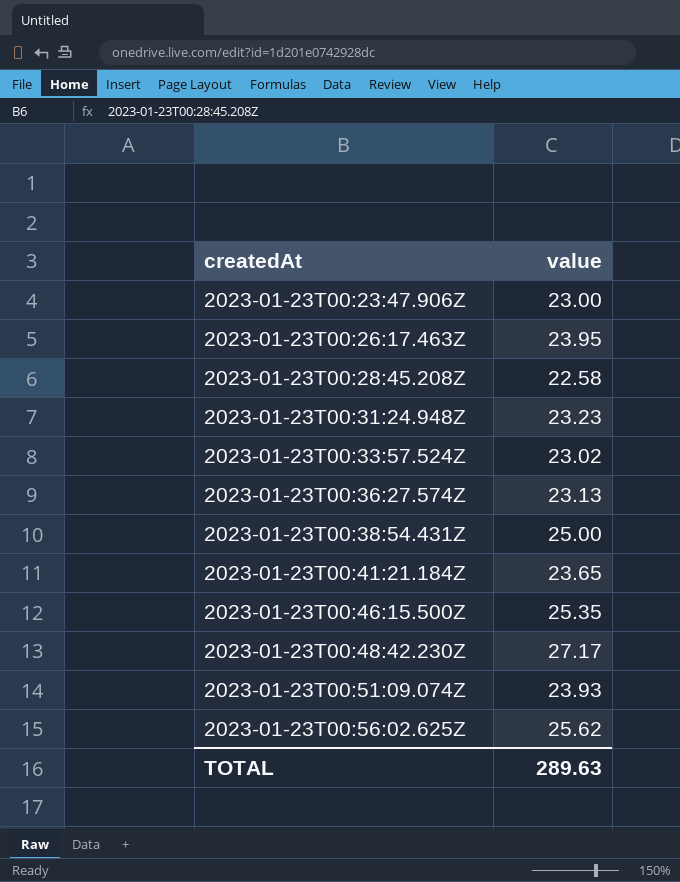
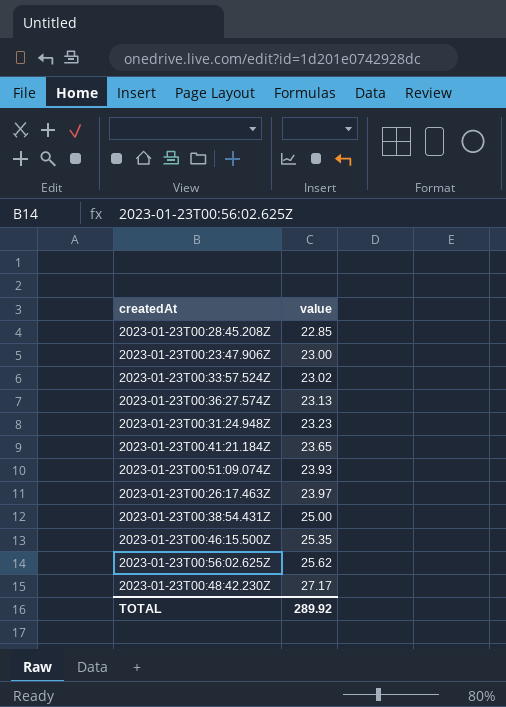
row order: createdAt ascending -> value ascending
2023-01-23T00:28:45.208Z | value: 22.58 -> 22.85
2023-01-23T00:26:17.463Z | value: 23.95 -> 23.97
TOTAL | value: 289.63 -> 289.92

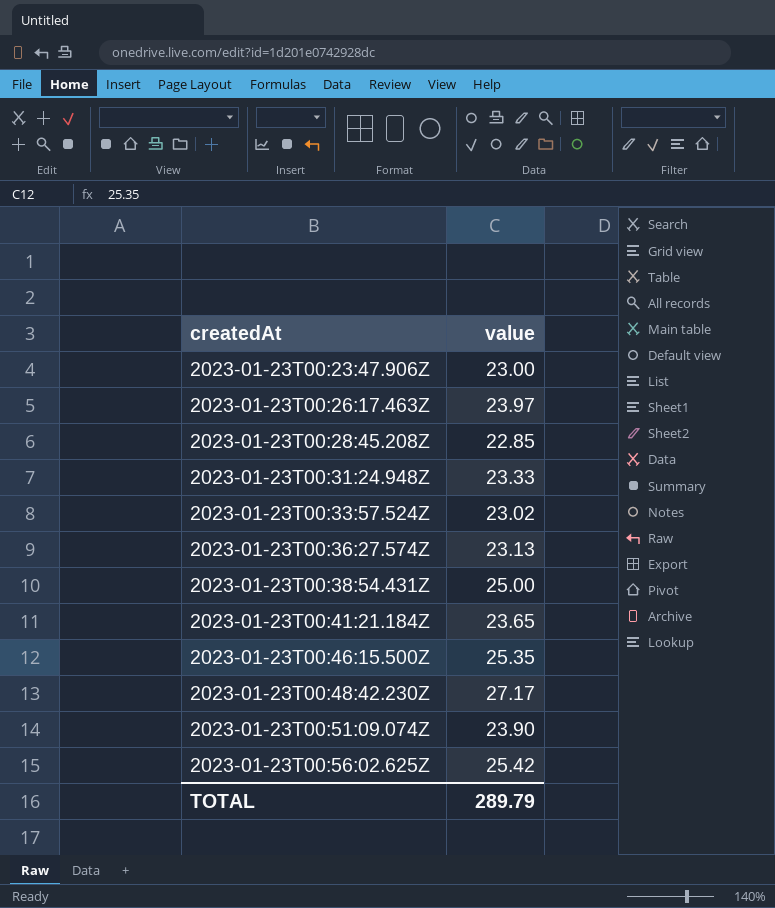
row order: value ascending -> createdAt ascending
2023-01-23T00:31:24.948Z | value: 23.23 -> 23.33
2023-01-23T00:51:09.074Z | value: 23.93 -> 23.90
2023-01-23T00:56:02.625Z | value: 25.62 -> 25.42
TOTAL | value: 289.92 -> 289.79

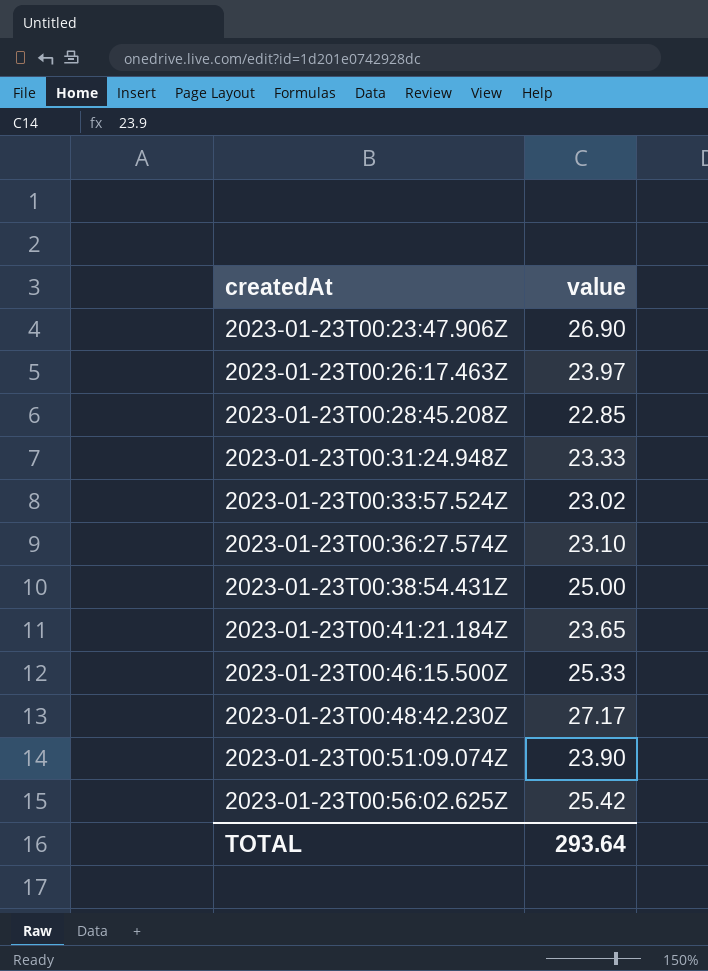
2023-01-23T00:23:47.906Z | value: 23.00 -> 26.90
2023-01-23T00:36:27.574Z | value: 23.13 -> 23.10
2023-01-23T00:46:15.500Z | value: 25.35 -> 25.33
TOTAL | value: 289.79 -> 293.64

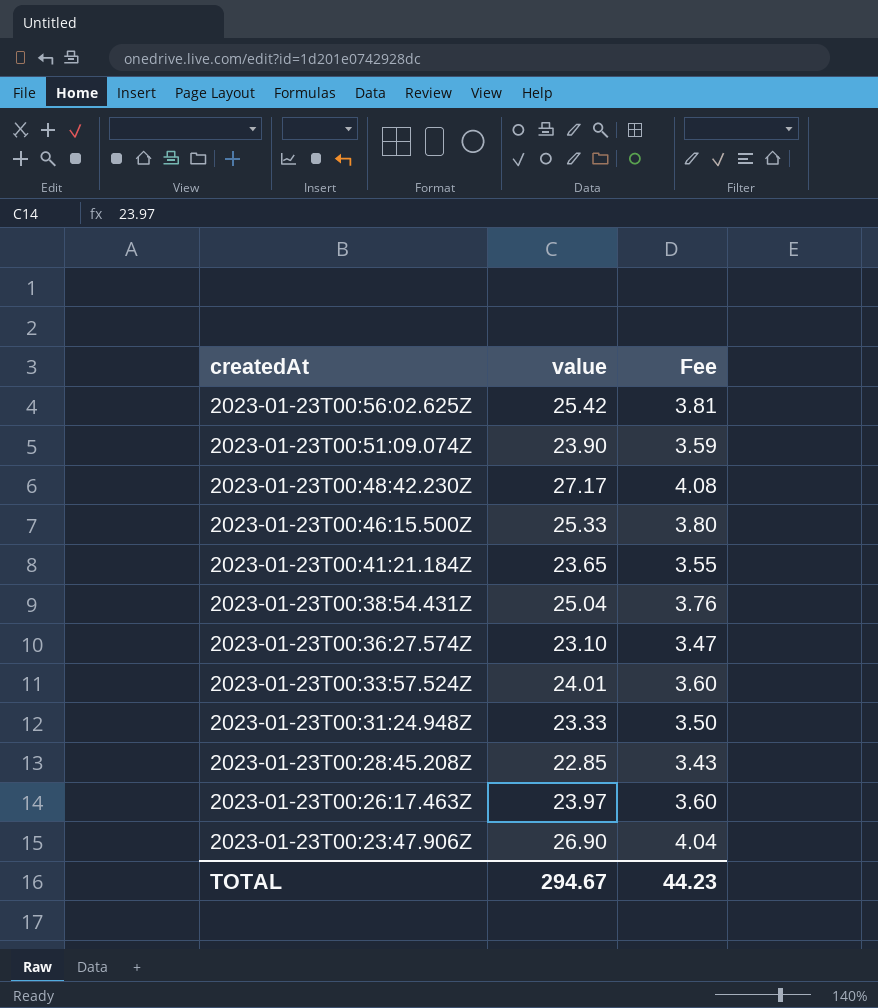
row order: createdAt ascending -> createdAt descending
column Fee | formula: none -> [value] * 0.15
2023-01-23T00:38:54.431Z | value: 25.00 -> 25.04
2023-01-23T00:33:57.524Z | value: 23.02 -> 24.01
TOTAL | value: 293.64 -> 294.67

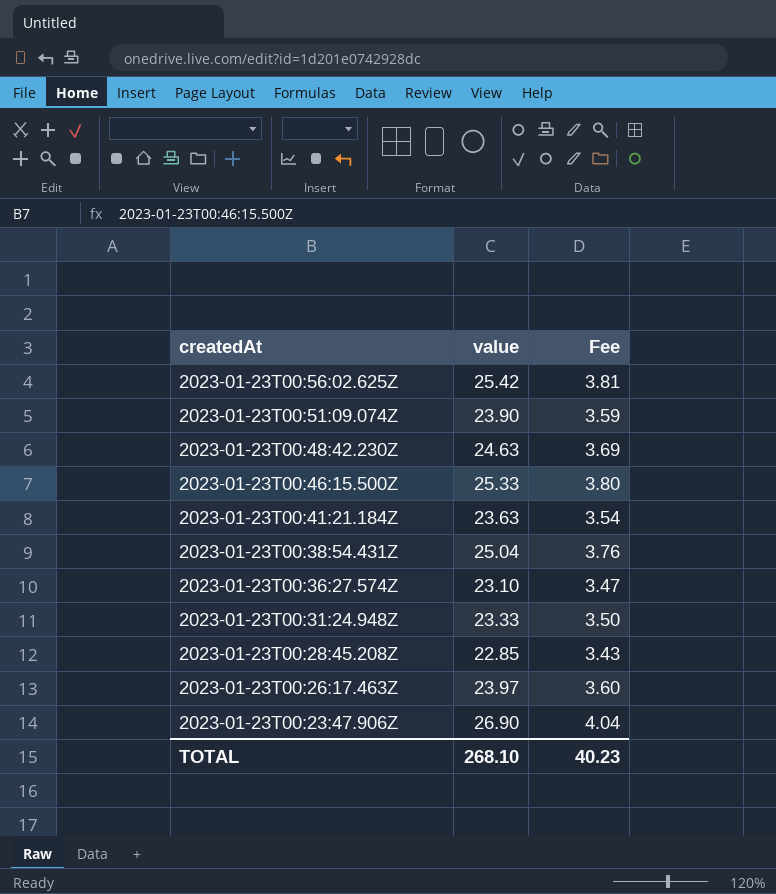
row 2023-01-23T00:33:57.524Z: 24.01 | 3.60 -> none
2023-01-23T00:48:42.230Z | value: 27.17 -> 24.63
2023-01-23T00:48:42.230Z | Fee: 4.08 -> 3.69
2023-01-23T00:41:21.184Z | value: 23.65 -> 23.63
2023-01-23T00:41:21.184Z | Fee: 3.55 -> 3.54
TOTAL | value: 294.67 -> 268.10
TOTAL | Fee: 44.23 -> 40.23

